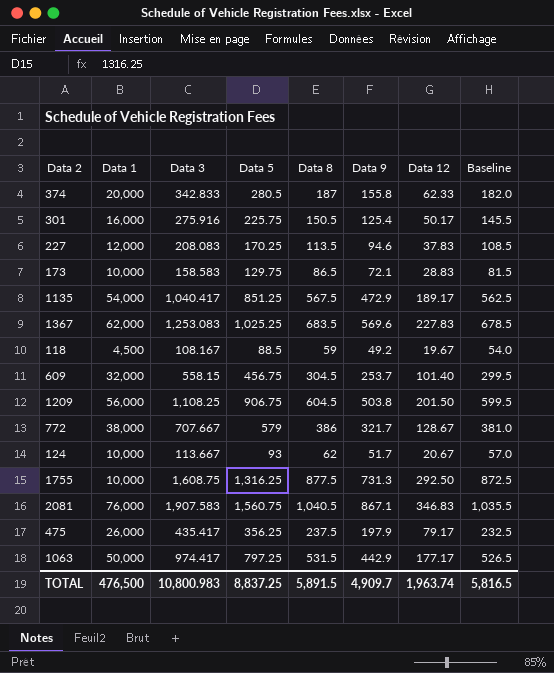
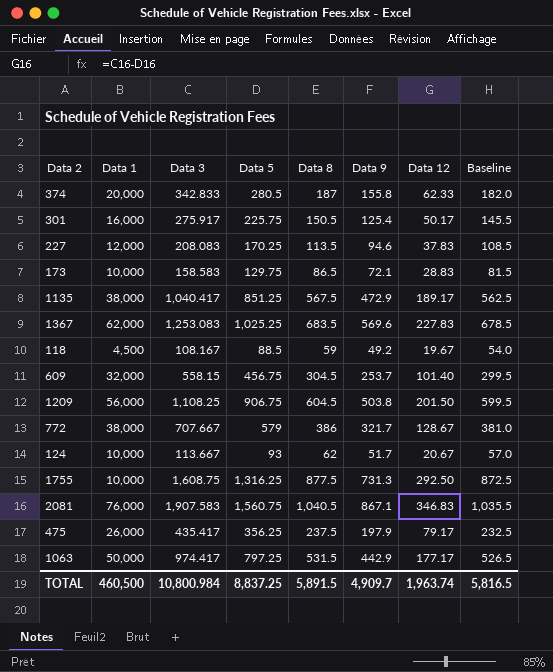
301 | Data 3: 275.916 -> 275.917
1135 | Data 1: 54,000 -> 38,000
TOTAL | Data 1: 476,500 -> 460,500
TOTAL | Data 3: 10,800.983 -> 10,800.984

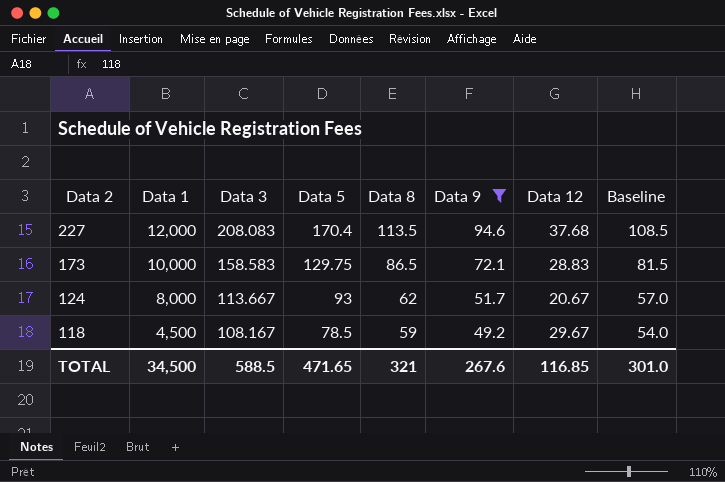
filter: none -> Data 9 <= 94.6
row order: none -> Data 2 descending
227 | Data 5: 170.25 -> 170.4
227 | Data 12: 37.83 -> 37.68
124 | Data 1: 10,000 -> 8,000
118 | Data 5: 88.5 -> 78.5
118 | Data 12: 19.67 -> 29.67
TOTAL | Data 1: 460,500 -> 34,500
TOTAL | Data 3: 10,800.984 -> 588.5
TOTAL | Data 5: 8,837.25 -> 471.65
TOTAL | Data 8: 5,891.5 -> 321
TOTAL | Data 9: 4,909.7 -> 267.6
TOTAL | Data 12: 1,963.74 -> 116.85
TOTAL | Baseline: 5,816.5 -> 301.0

